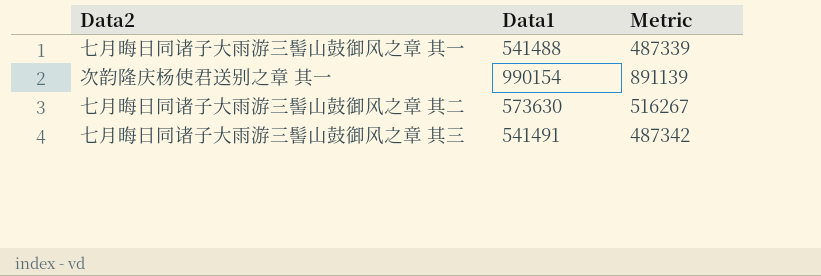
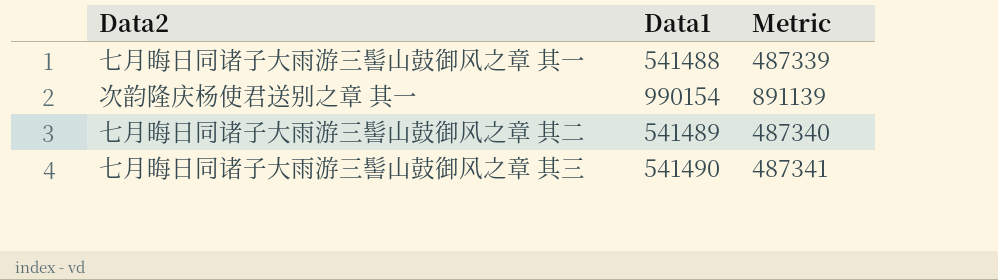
七月晦日同诸子大雨游三髻山鼓御风之章 其二 | Data1: 573630 -> 541489
七月晦日同诸子大雨游三髻山鼓御风之章 其二 | Metric: 516267 -> 487340
七月晦日同诸子大雨游三髻山鼓御风之章 其三 | Data1: 541491 -> 541490
七月晦日同诸子大雨游三髻山鼓御风之章 其三 | Metric: 487342 -> 487341

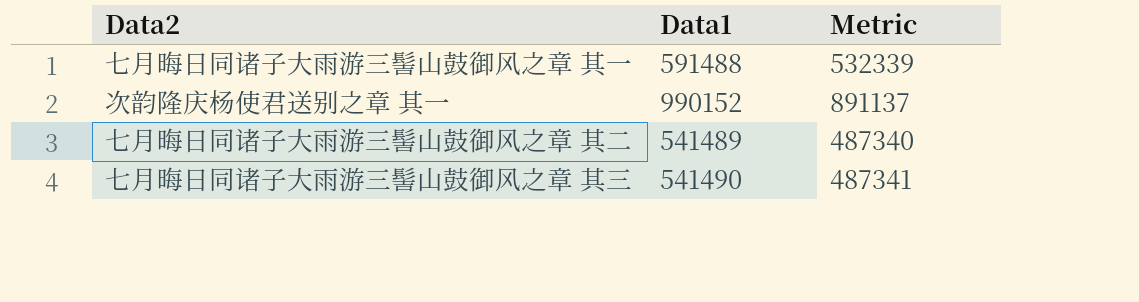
七月晦日同诸子大雨游三髻山鼓御风之章 其一 | Data1: 541488 -> 591488
七月晦日同诸子大雨游三髻山鼓御风之章 其一 | Metric: 487339 -> 532339
次韵隆庆杨使君送别之章 其一 | Data1: 990154 -> 990152
次韵隆庆杨使君送别之章 其一 | Metric: 891139 -> 891137

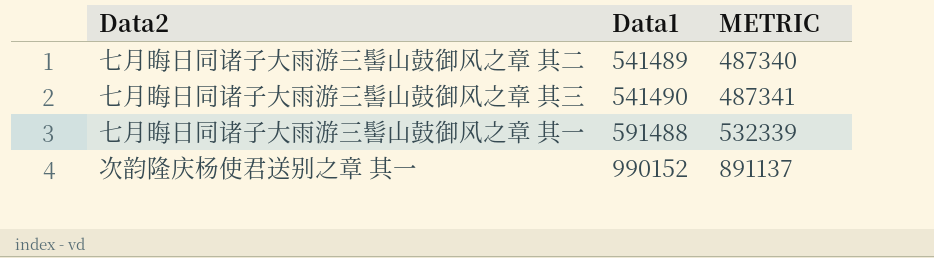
row order: none -> Data1 ascending
column name: Metric -> METRIC

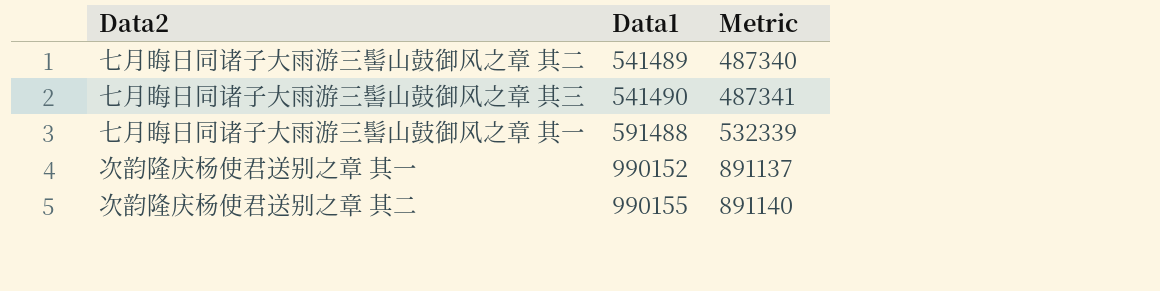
column name: METRIC -> Metric
row 次韵隆庆杨使君送别之章 其二: none -> 990155 | 891140

